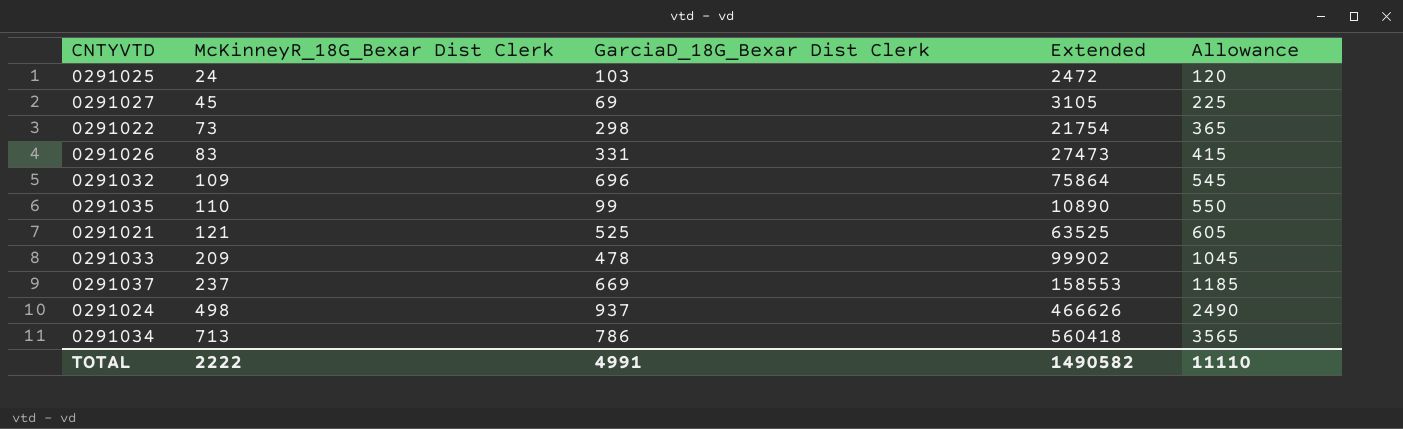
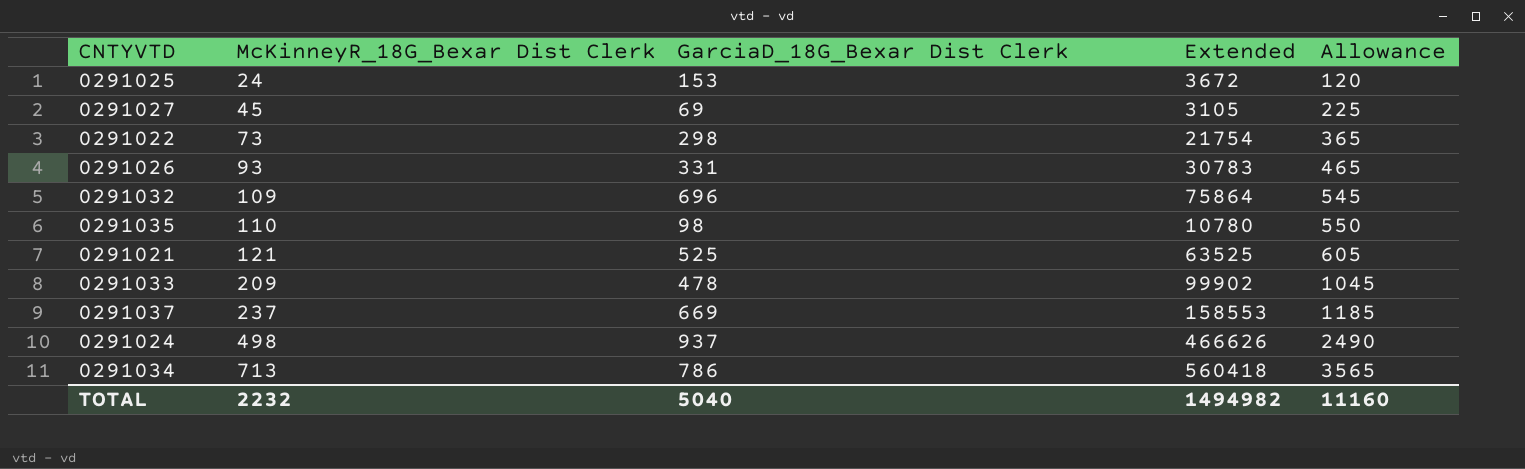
0291025 | GarciaD_18G_Bexar Dist Clerk: 103 -> 153
0291025 | Extended: 2472 -> 3672
0291026 | McKinneyR_18G_Bexar Dist Clerk: 83 -> 93
0291026 | Extended: 27473 -> 30783
0291026 | Allowance: 415 -> 465
0291035 | GarciaD_18G_Bexar Dist Clerk: 99 -> 98
0291035 | Extended: 10890 -> 10780
TOTAL | McKinneyR_18G_Bexar Dist Clerk: 2222 -> 2232
TOTAL | GarciaD_18G_Bexar Dist Clerk: 4991 -> 5040
TOTAL | Extended: 1490582 -> 1494982
TOTAL | Allowance: 11110 -> 11160

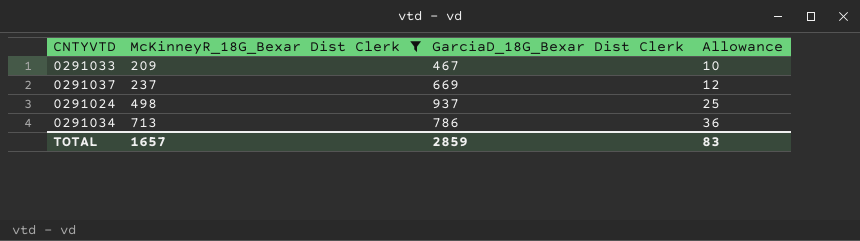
filter: none -> McKinneyR_18G_Bexar Dist Clerk >= 209
column Extended | formula: [McKinneyR_18G_Bexar Dist Clerk] * [GarciaD_18G_Bexar Dist Clerk] -> none
column Allowance | formula: [McKinneyR_18G_Bexar Dist Clerk] * 5 -> [McKinneyR_18G_Bexar Dist Clerk] * 0.05
0291033 | GarciaD_18G_Bexar Dist Clerk: 478 -> 467
TOTAL | McKinneyR_18G_Bexar Dist Clerk: 2232 -> 1657
TOTAL | GarciaD_18G_Bexar Dist Clerk: 5040 -> 2859
TOTAL | Allowance: 11160 -> 83

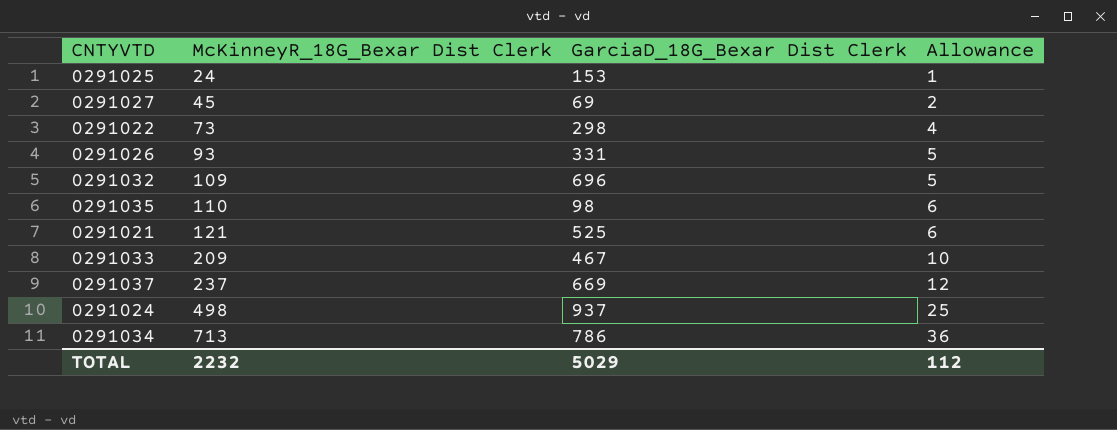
filter: McKinneyR_18G_Bexar Dist Clerk >= 209 -> none
TOTAL | McKinneyR_18G_Bexar Dist Clerk: 1657 -> 2232
TOTAL | GarciaD_18G_Bexar Dist Clerk: 2859 -> 5029
TOTAL | Allowance: 83 -> 112

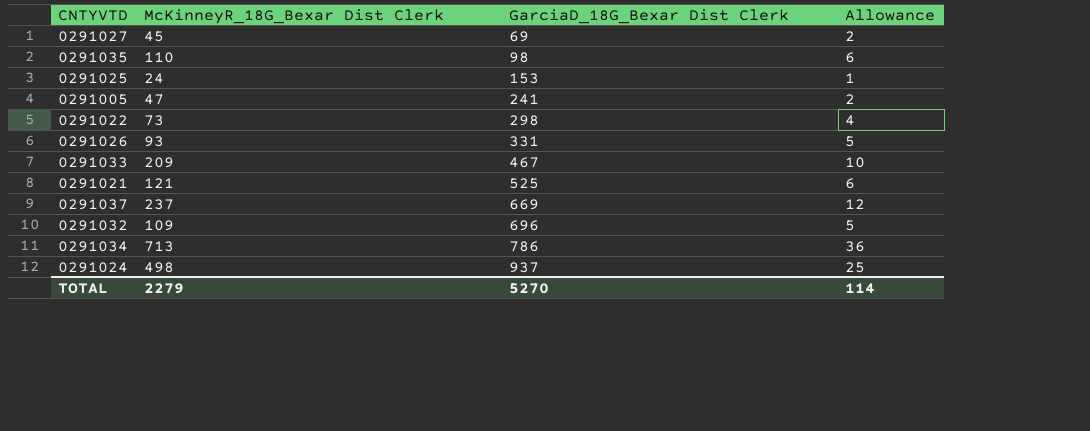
row order: McKinneyR_18G_Bexar Dist Clerk ascending -> GarciaD_18G_Bexar Dist Clerk ascending
row 0291005: none -> 47 | 241 | 2
TOTAL | McKinneyR_18G_Bexar Dist Clerk: 2232 -> 2279
TOTAL | GarciaD_18G_Bexar Dist Clerk: 5029 -> 5270
TOTAL | Allowance: 112 -> 114

